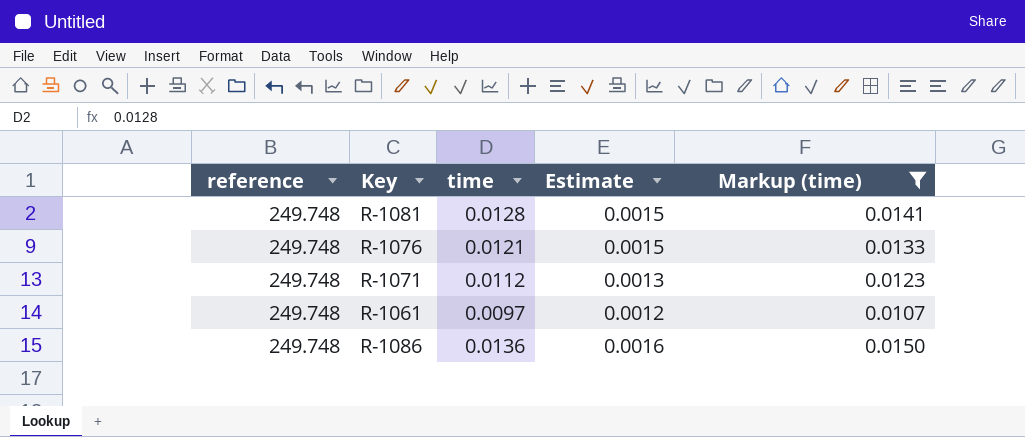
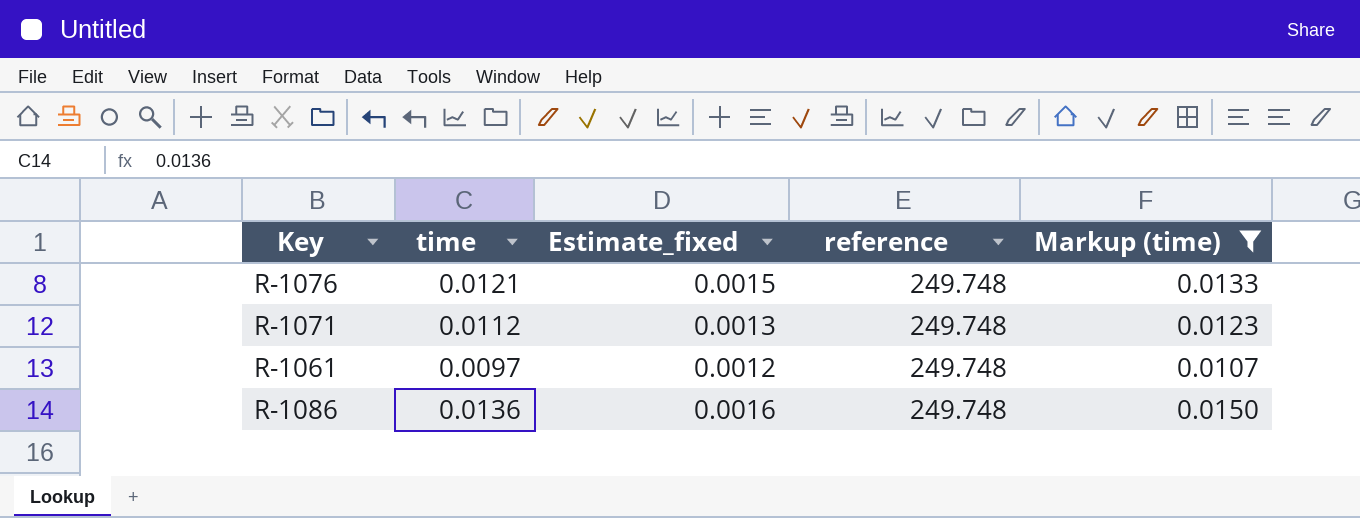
column name: Estimate -> Estimate_fixed
column reference | position: 1 -> 4
row R-1081: 249.748 | 0.0128 | 0.0015 | 0.0141 -> none

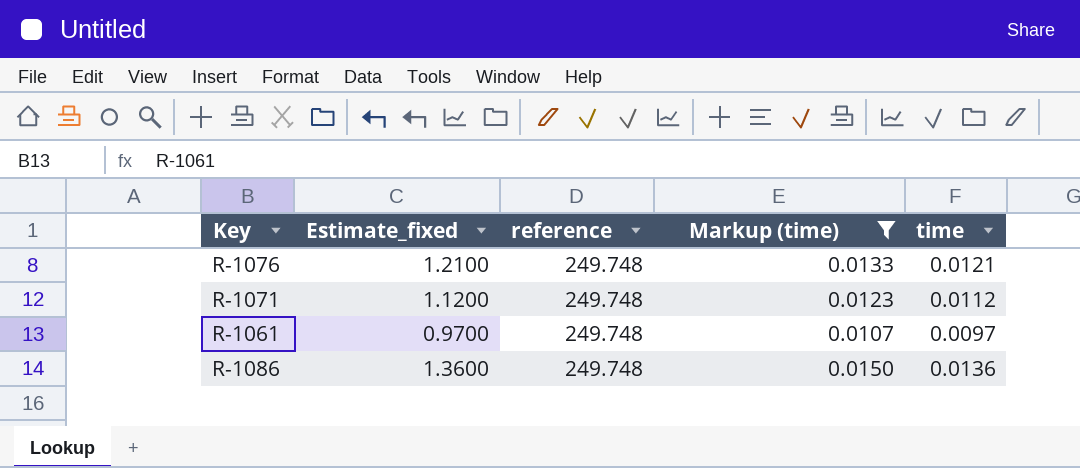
column Estimate_fixed | formula: [time] * 0.12 -> [time] * 100
column time | position: 2 -> 5

